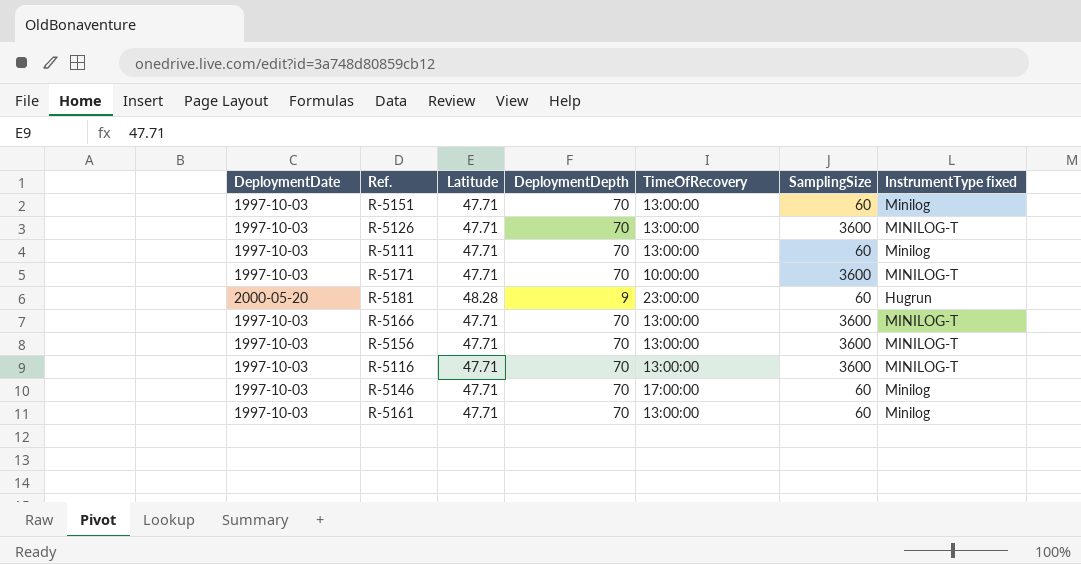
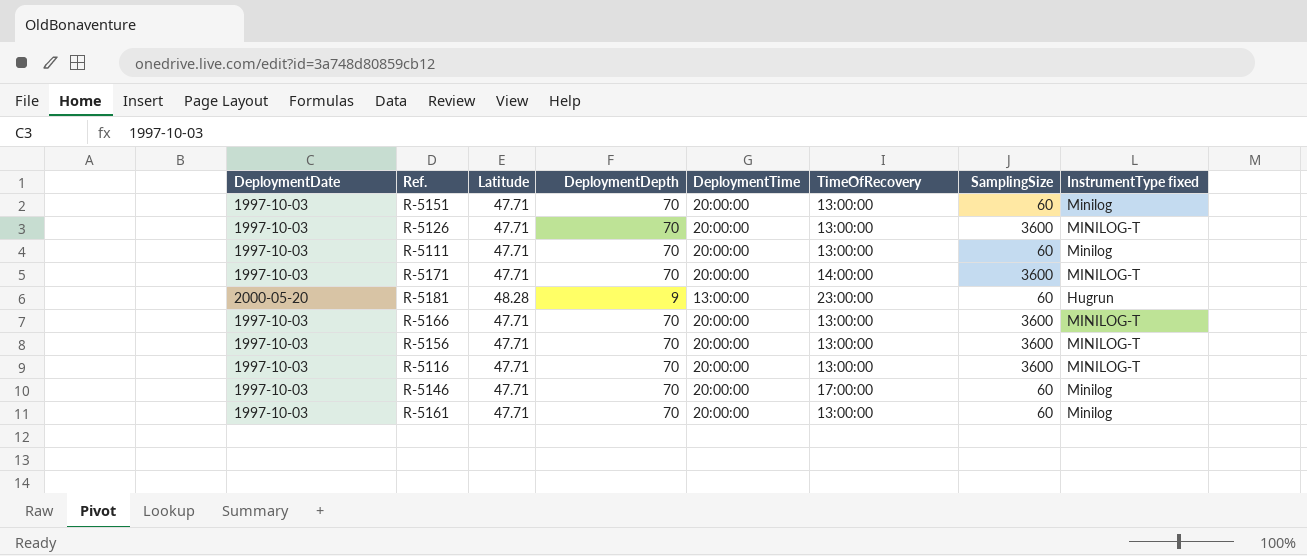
column DeploymentTime | position: none -> 5
R-5171 | TimeOfRecovery: 10:00:00 -> 14:00:00

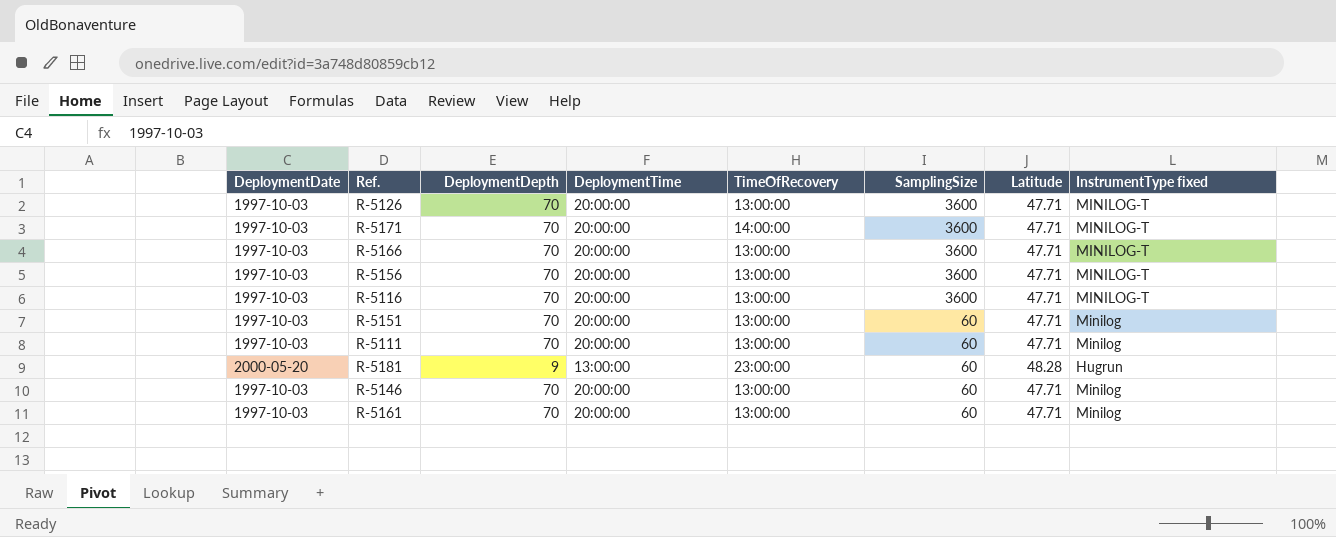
row order: none -> SamplingSize descending
column Latitude | position: 3 -> 7
R-5146 | TimeOfRecovery: 17:00:00 -> 13:00:00

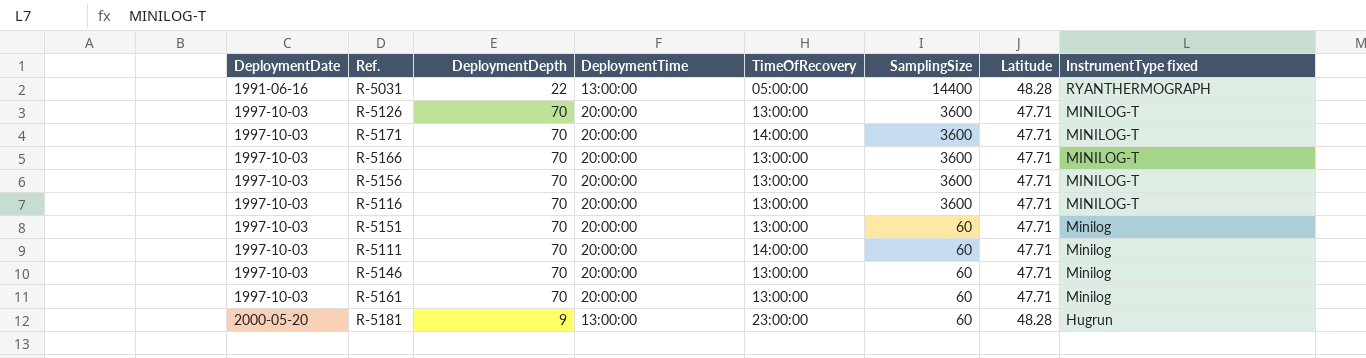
row order: SamplingSize descending -> DeploymentDate ascending
row R-5031: none -> 1991-06-16 | 22 | 13:00:00 | 05:00:00 | 14400 | 48.28 | RYANTHERMOGRAPH
R-5111 | TimeOfRecovery: 13:00:00 -> 14:00:00

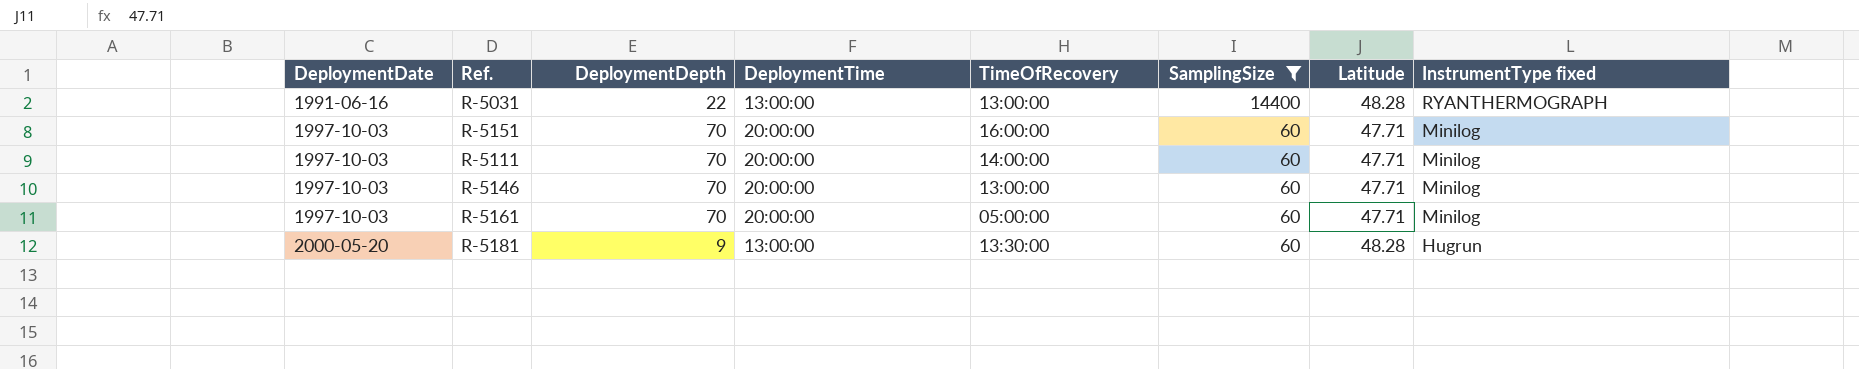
filter: none -> SamplingSize != 3600
R-5031 | TimeOfRecovery: 05:00:00 -> 13:00:00
R-5151 | TimeOfRecovery: 13:00:00 -> 16:00:00
R-5161 | TimeOfRecovery: 13:00:00 -> 05:00:00
R-5181 | TimeOfRecovery: 23:00:00 -> 13:30:00

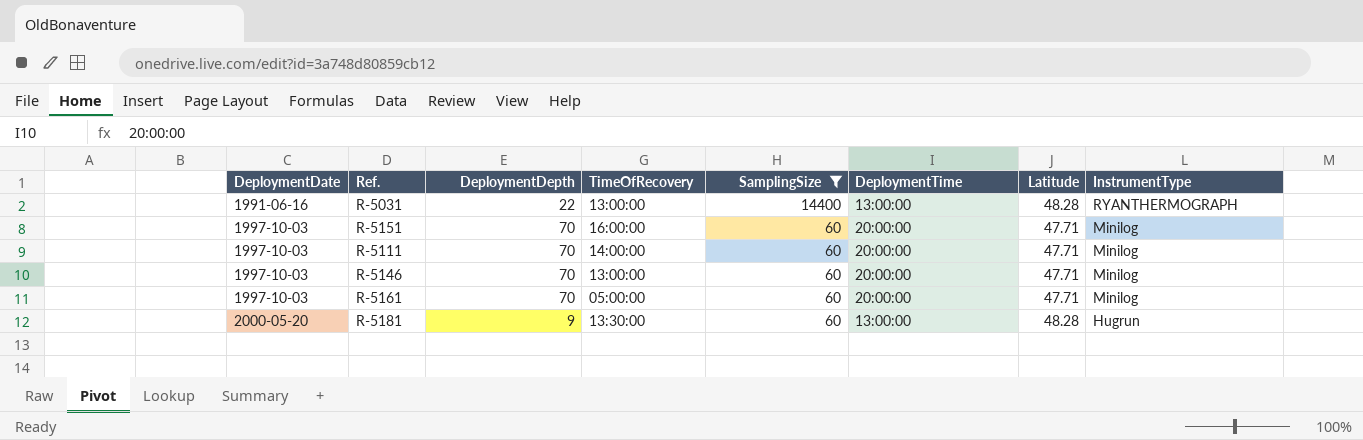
column DeploymentTime | position: 4 -> 6
column name: InstrumentType fixed -> InstrumentType

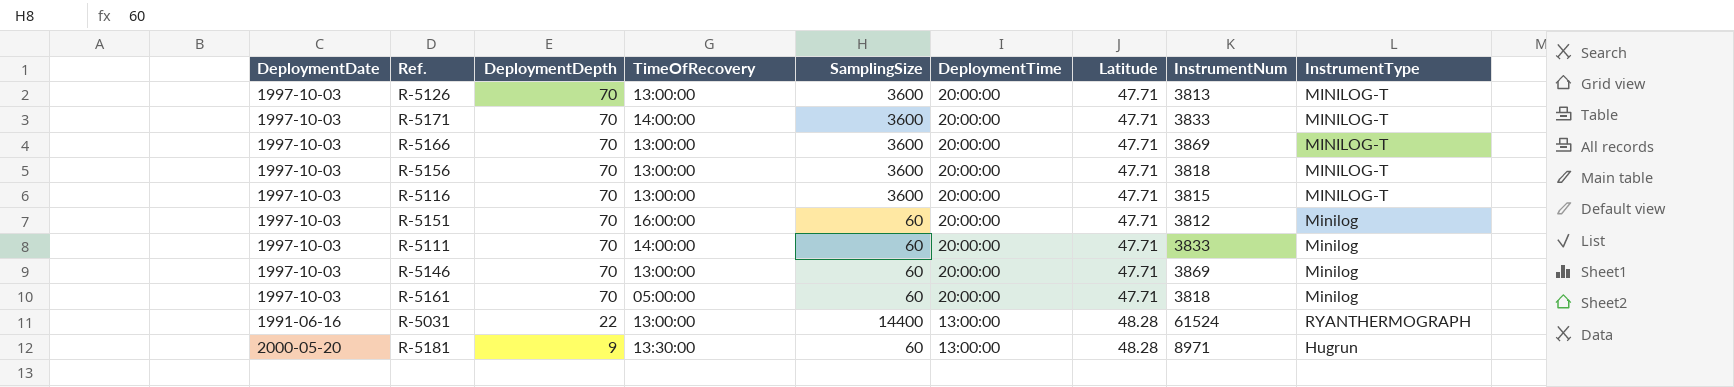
filter: SamplingSize != 3600 -> none
row order: DeploymentDate ascending -> DeploymentDepth descending
column InstrumentNum | position: none -> 8

